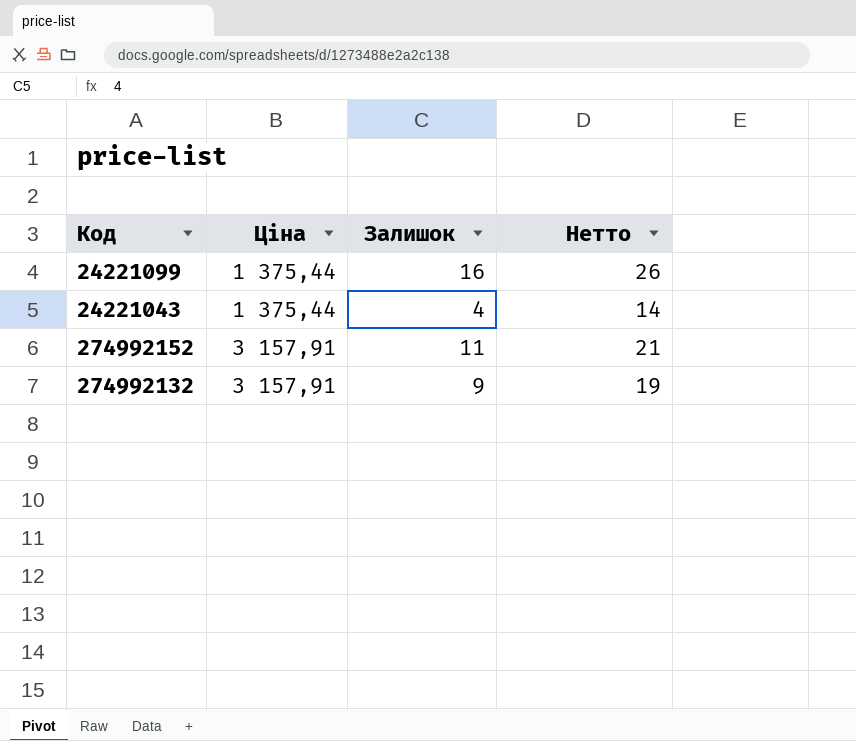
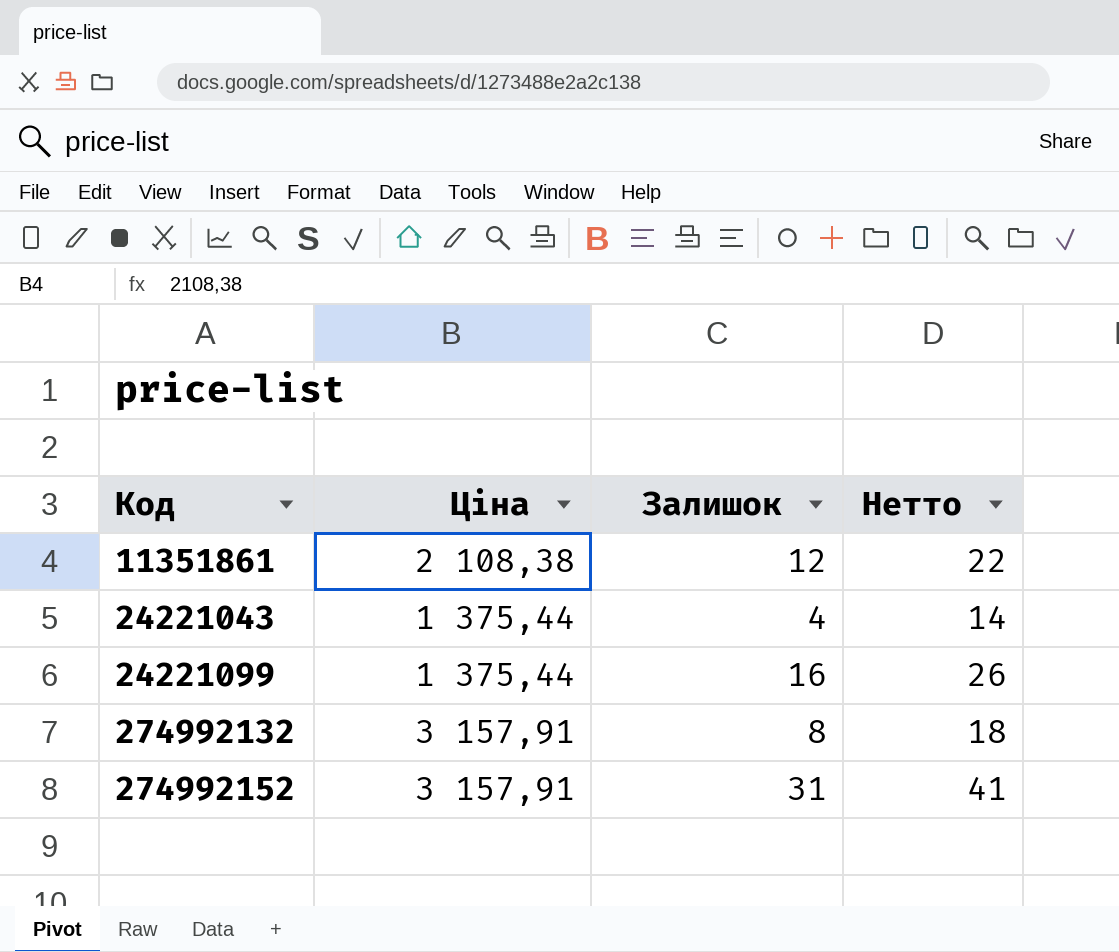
row order: Ціна ascending -> Код ascending
row 11351861: none -> 2 108,38 | 12 | 22
274992132 | Залишок: 9 -> 8
274992132 | Нетто: 19 -> 18
274992152 | Залишок: 11 -> 31
274992152 | Нетто: 21 -> 41

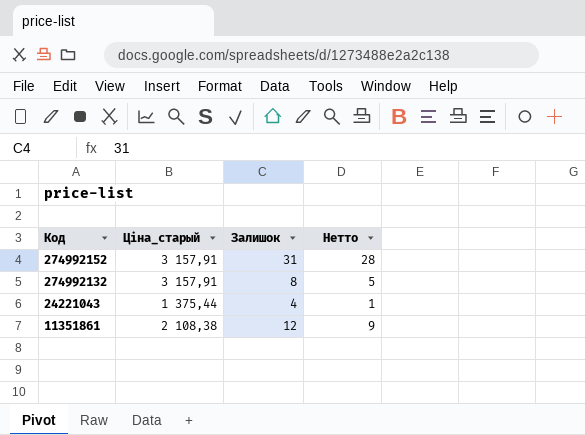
row order: Код ascending -> Код descending
column name: Ціна -> Ціна_старый
column Нетто | formula: [Залишок] + 10 -> [Залишок] - 3
row 24221099: 1 375,44 | 16 | 26 -> none

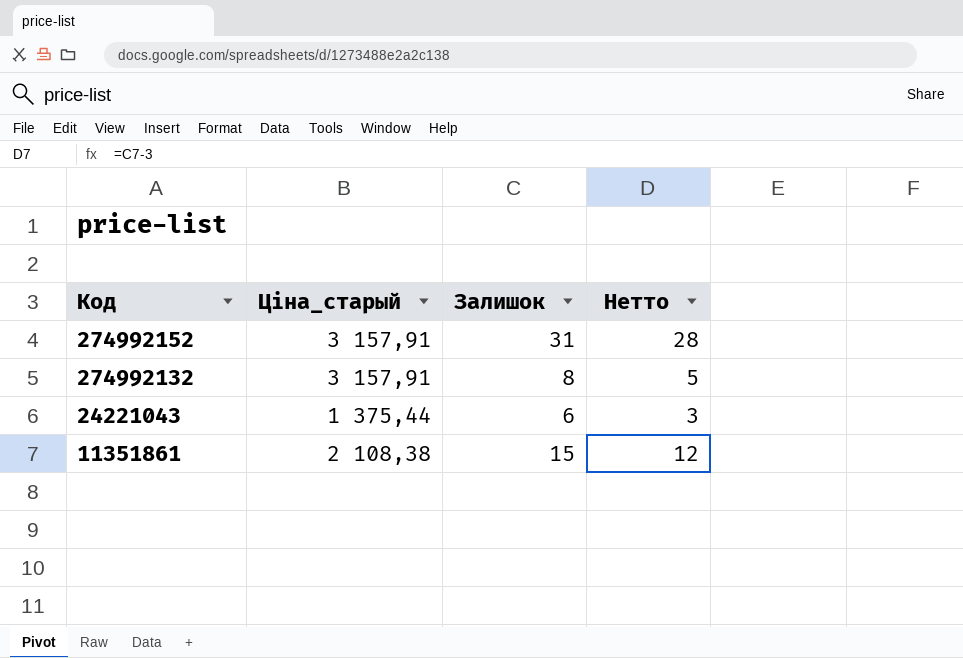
24221043 | Залишок: 4 -> 6
24221043 | Нетто: 1 -> 3
11351861 | Залишок: 12 -> 15
11351861 | Нетто: 9 -> 12

